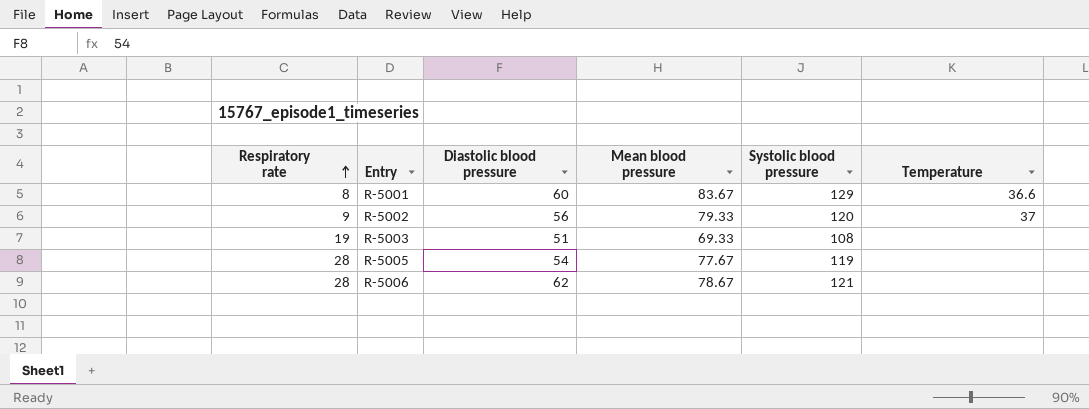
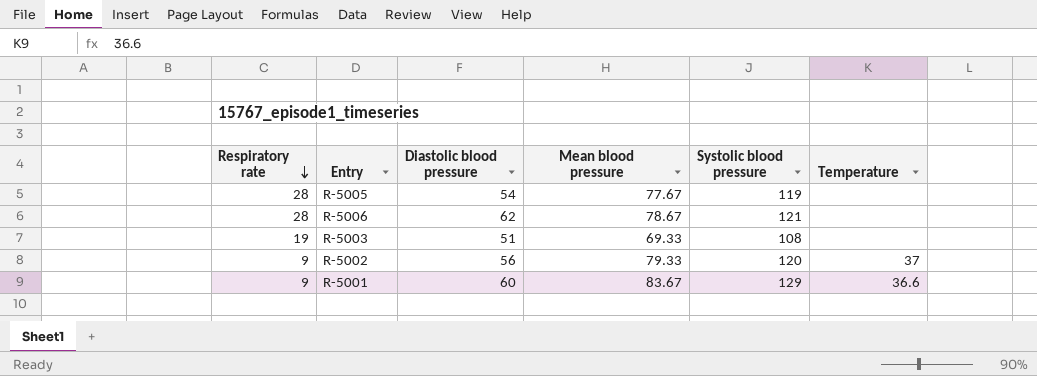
row order: Respiratory rate ascending -> Respiratory rate descending
R-5001 | Respiratory rate: 8 -> 9

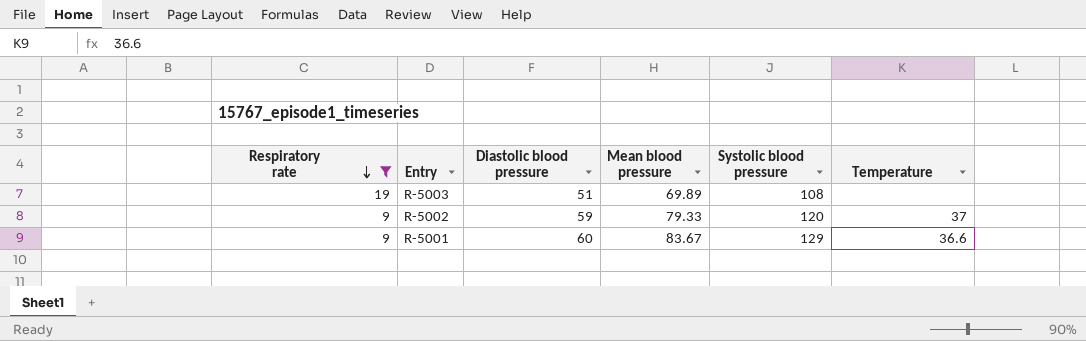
filter: none -> Respiratory rate != 28
R-5003 | Mean blood pressure: 69.33 -> 69.89
R-5002 | Diastolic blood pressure: 56 -> 59

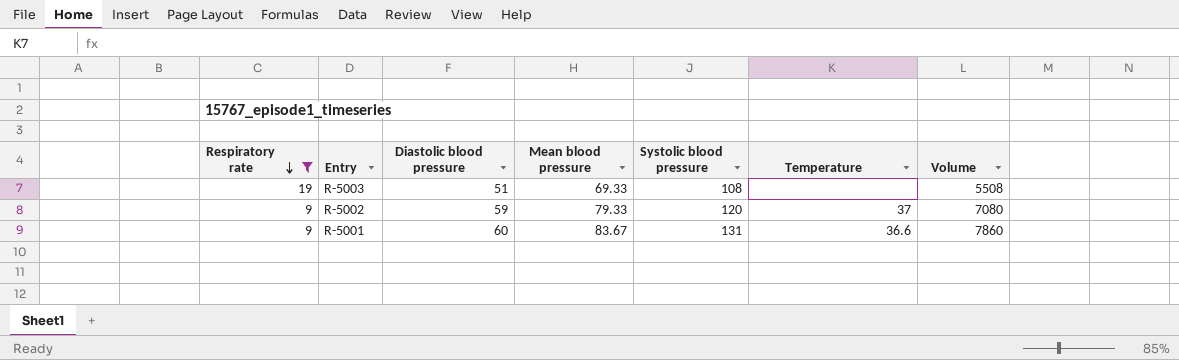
column Volume | formula: none -> [Diastolic blood pressure] * [Systolic blood pressure]
R-5003 | Mean blood pressure: 69.89 -> 69.33
R-5001 | Systolic blood pressure: 129 -> 131

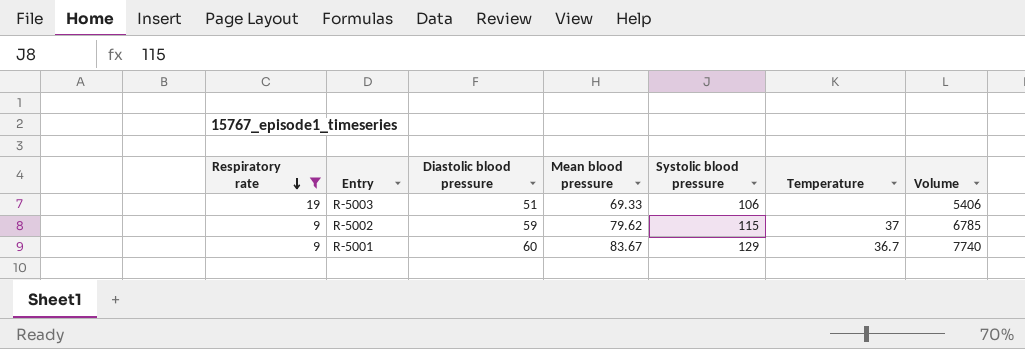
R-5003 | Systolic blood pressure: 108 -> 106
R-5003 | Volume: 5508 -> 5406
R-5002 | Mean blood pressure: 79.33 -> 79.62
R-5002 | Systolic blood pressure: 120 -> 115
R-5002 | Volume: 7080 -> 6785
R-5001 | Systolic blood pressure: 131 -> 129
R-5001 | Temperature: 36.6 -> 36.7
R-5001 | Volume: 7860 -> 7740

